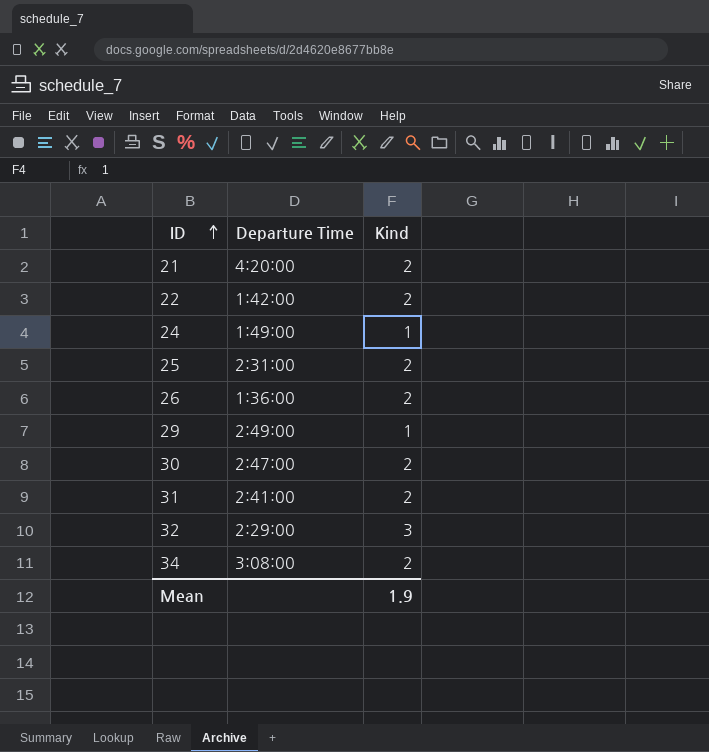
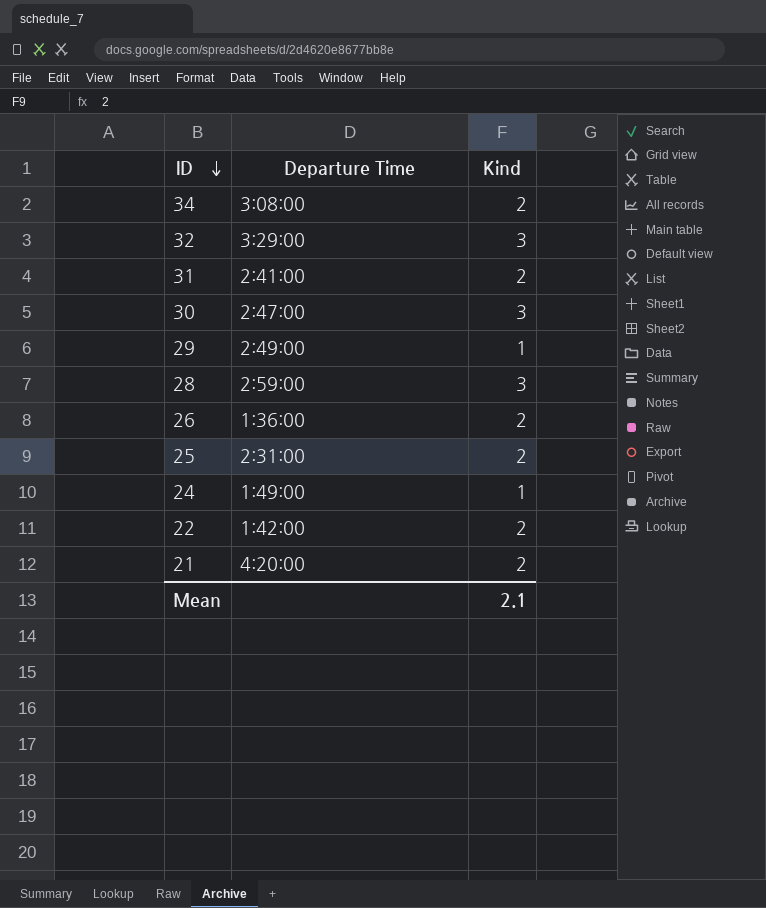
row order: ID ascending -> ID descending
32 | Departure Time: 2:29:00 -> 3:29:00
30 | Kind: 2 -> 3
row 28: none -> 2:59:00 | 3
Mean | Kind: 1.9 -> 2.1

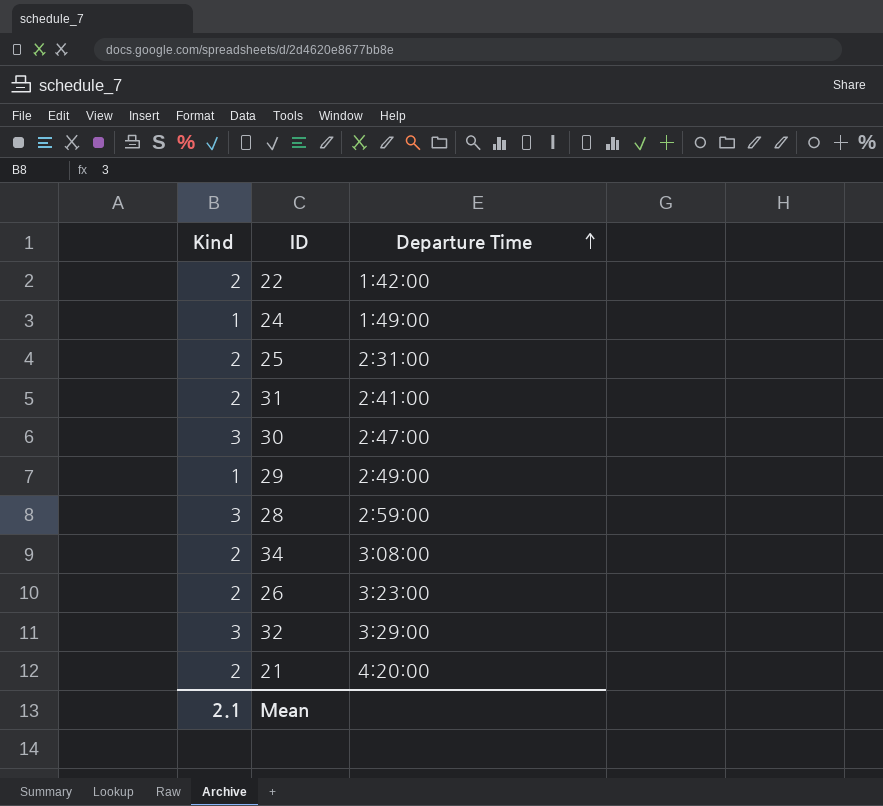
row order: ID descending -> Departure Time ascending
column Kind | position: 3 -> 1
26 | Departure Time: 1:36:00 -> 3:23:00

